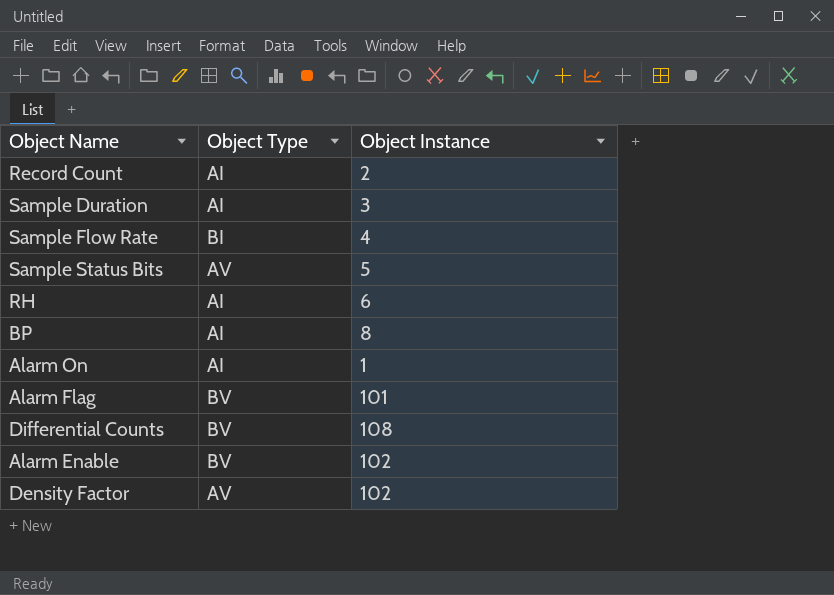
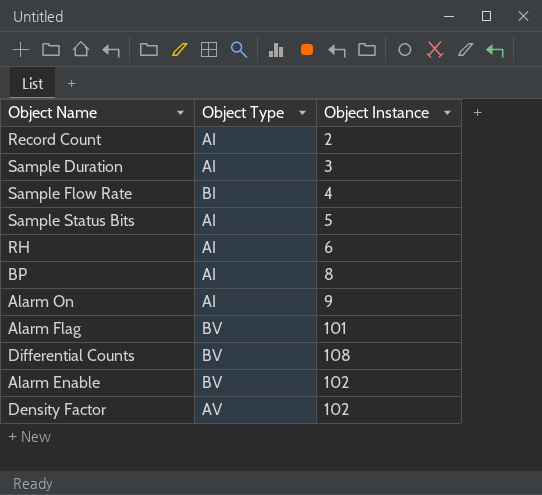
Sample Status Bits | Object Type: AV -> AI
Alarm On | Object Instance: 1 -> 9

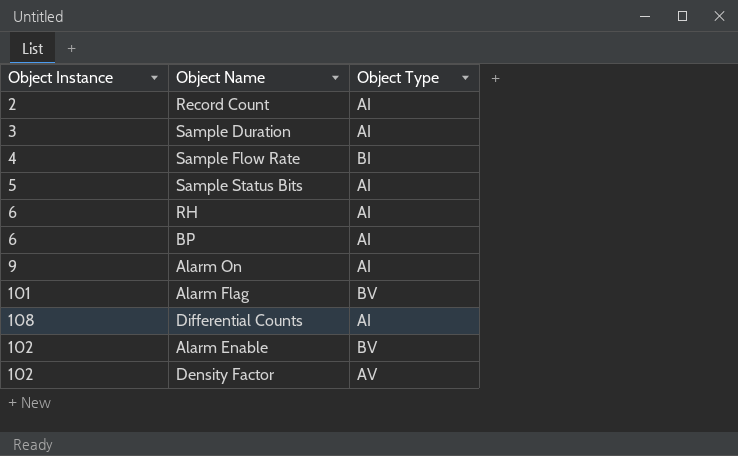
column Object Instance | position: 3 -> 1
BP | Object Instance: 8 -> 6
Differential Counts | Object Type: BV -> AI

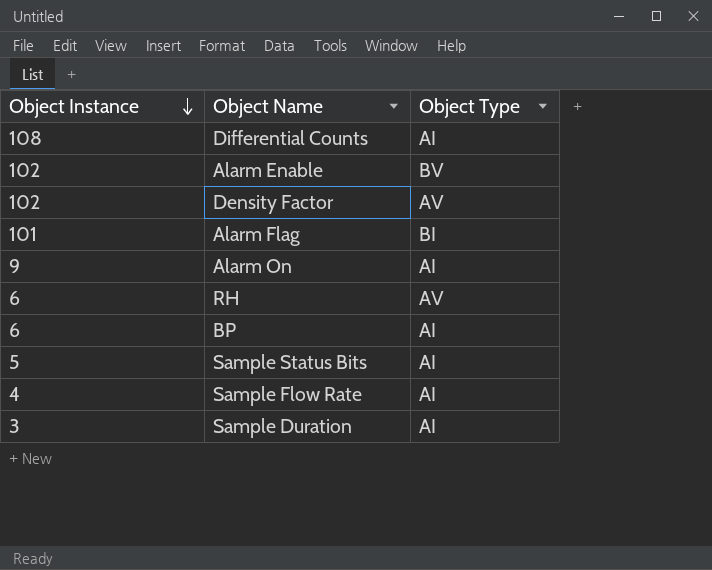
row order: none -> Object Instance descending
row Record Count: 2 | AI -> none
Alarm Flag | Object Type: BV -> BI
RH | Object Type: AI -> AV
Sample Flow Rate | Object Type: BI -> AI

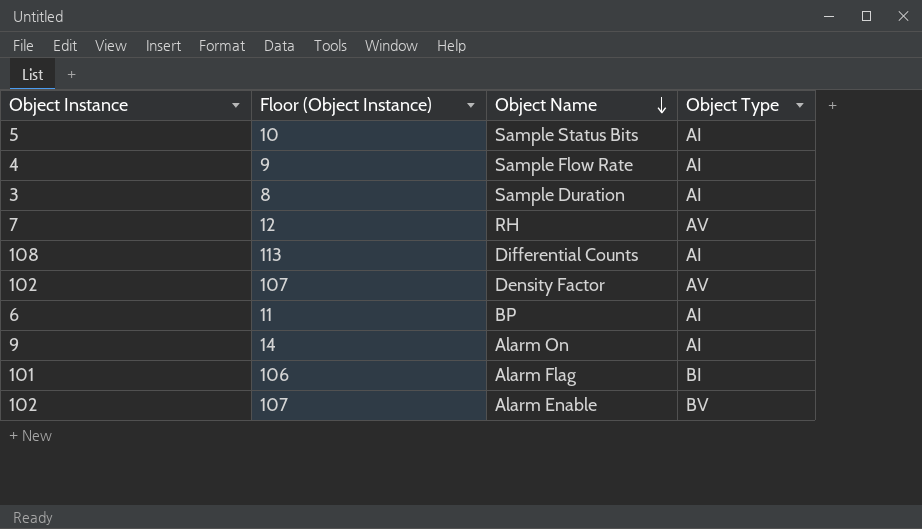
row order: Object Instance descending -> Object Name descending
column Floor (Object Instance) | formula: none -> [Object Instance] + 5
RH | Object Instance: 6 -> 7

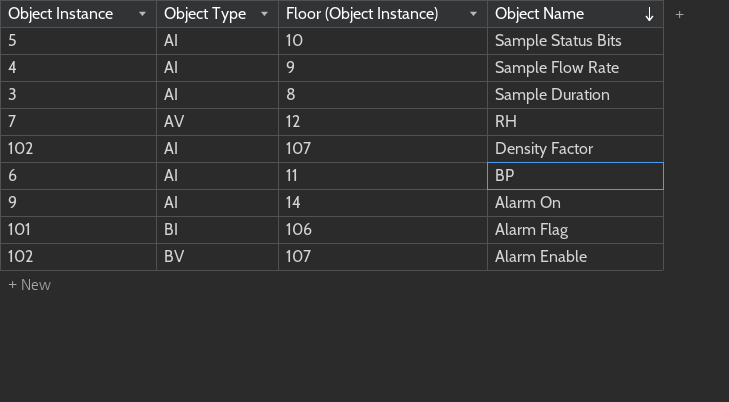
column Object Type | position: 4 -> 2
row Differential Counts: 108 | 113 | AI -> none
Density Factor | Object Type: AV -> AI

